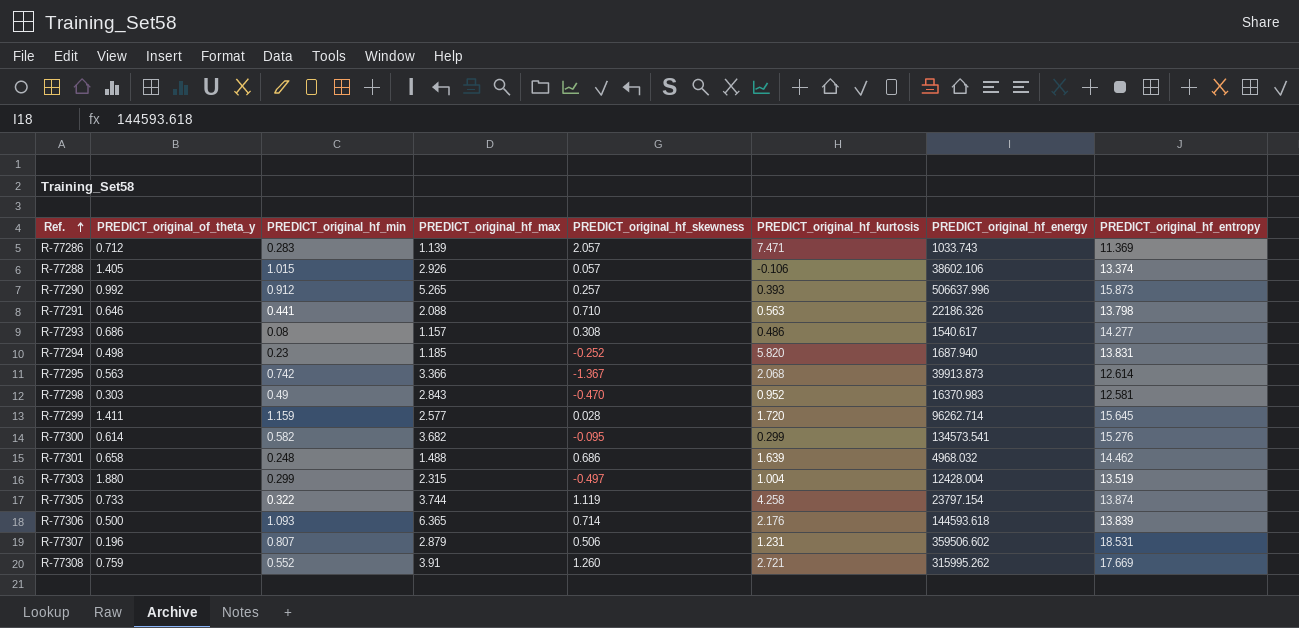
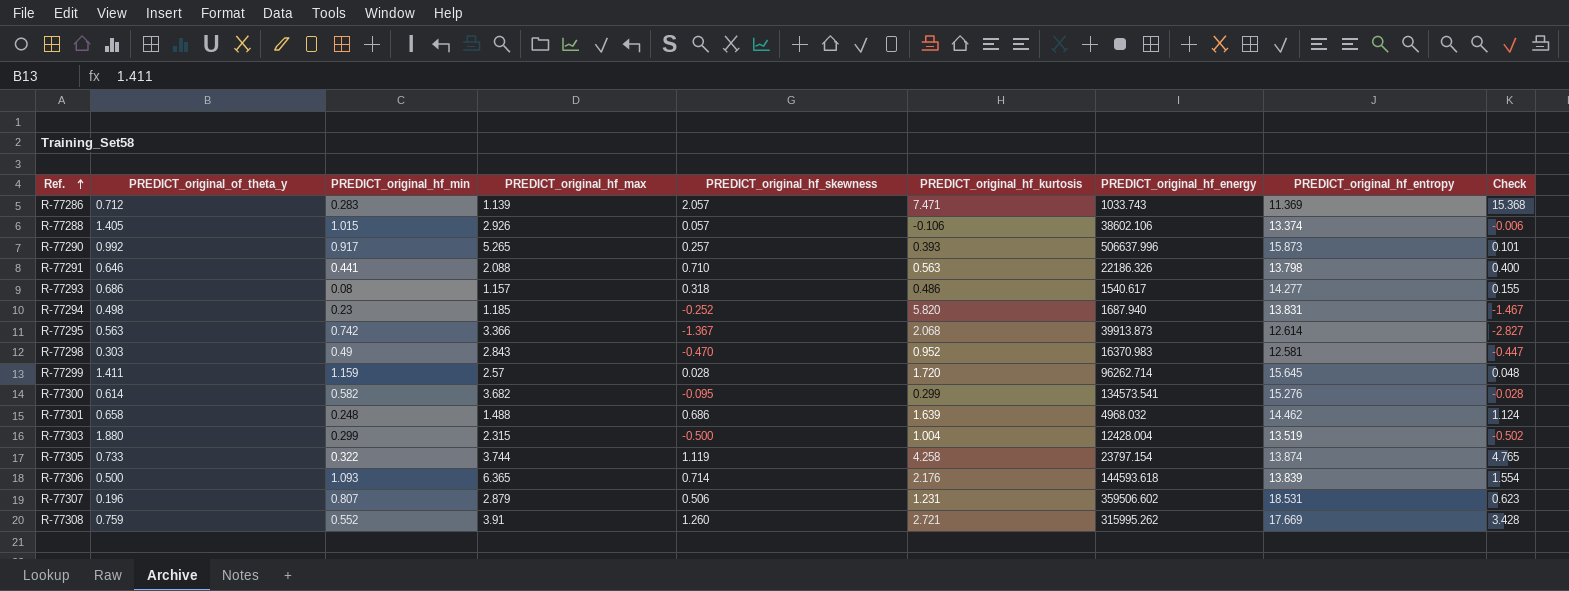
column Check | formula: none -> [PREDICT_original_hf_skewness] * [PREDICT_original_hf_kurtosis]
R-77290 | PREDICT_original_hf_min: 0.912 -> 0.917
R-77293 | PREDICT_original_hf_skewness: 0.308 -> 0.318
R-77299 | PREDICT_original_hf_max: 2.577 -> 2.57
R-77303 | PREDICT_original_hf_skewness: -0.497 -> -0.500

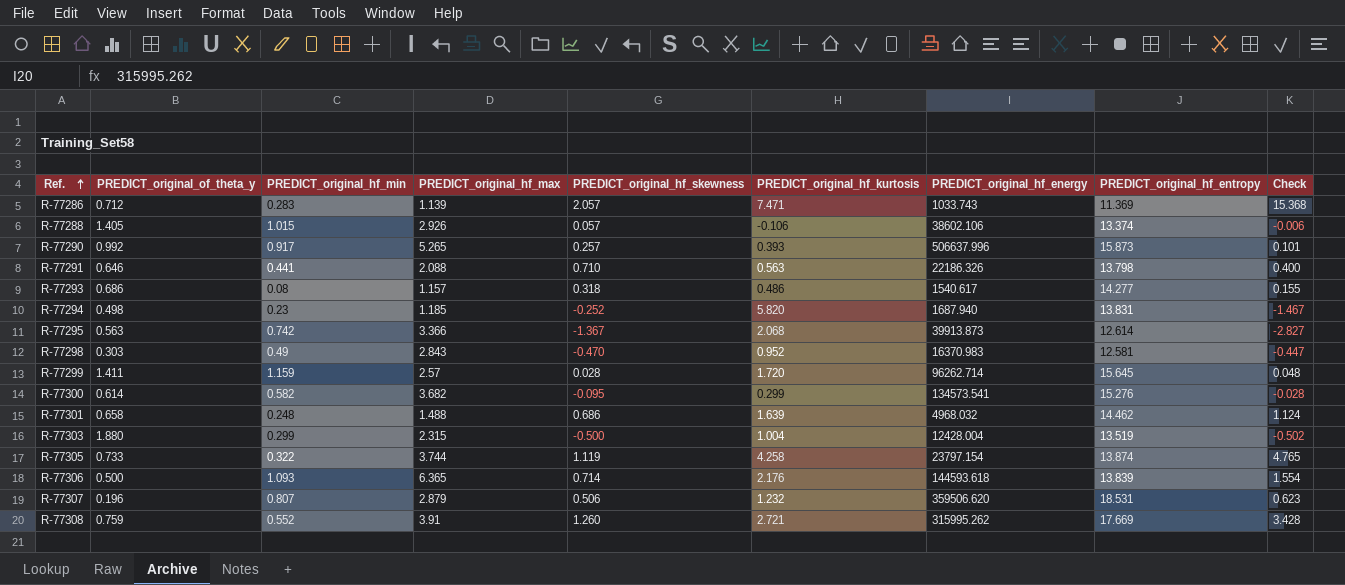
R-77307 | PREDICT_original_hf_kurtosis: 1.231 -> 1.232
R-77307 | PREDICT_original_hf_energy: 359506.602 -> 359506.620

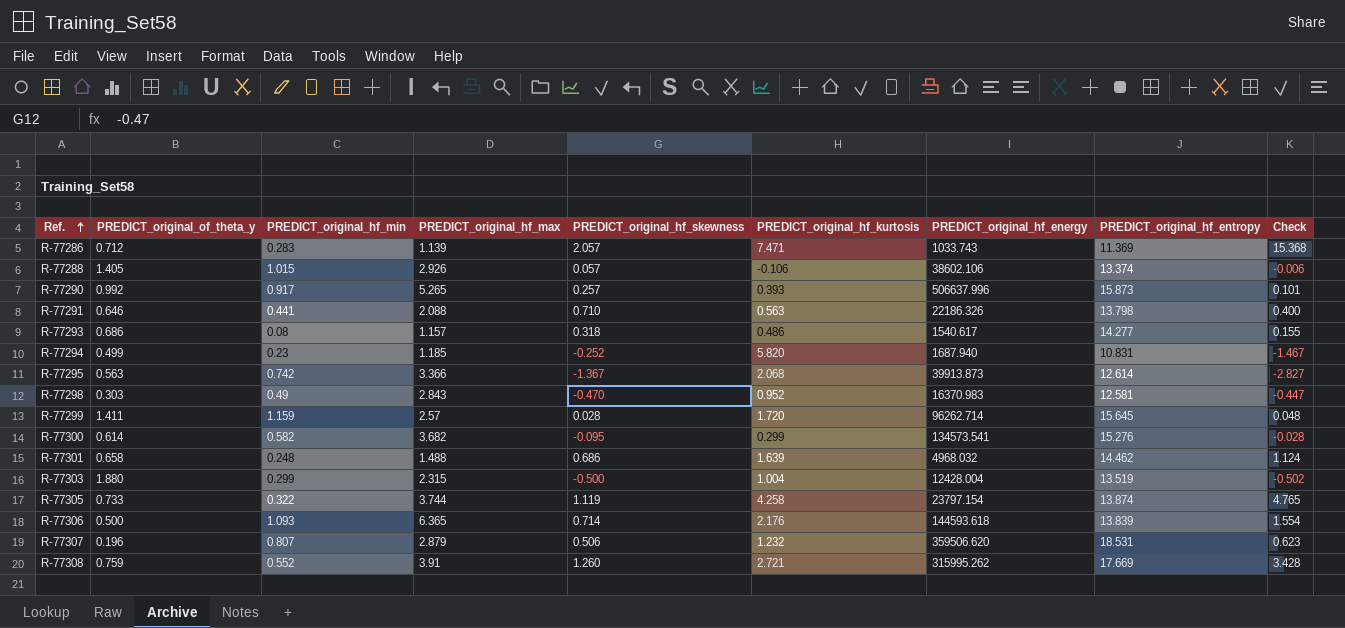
R-77294 | PREDICT_original_of_theta_y: 0.498 -> 0.499
R-77294 | PREDICT_original_hf_entropy: 13.831 -> 10.831

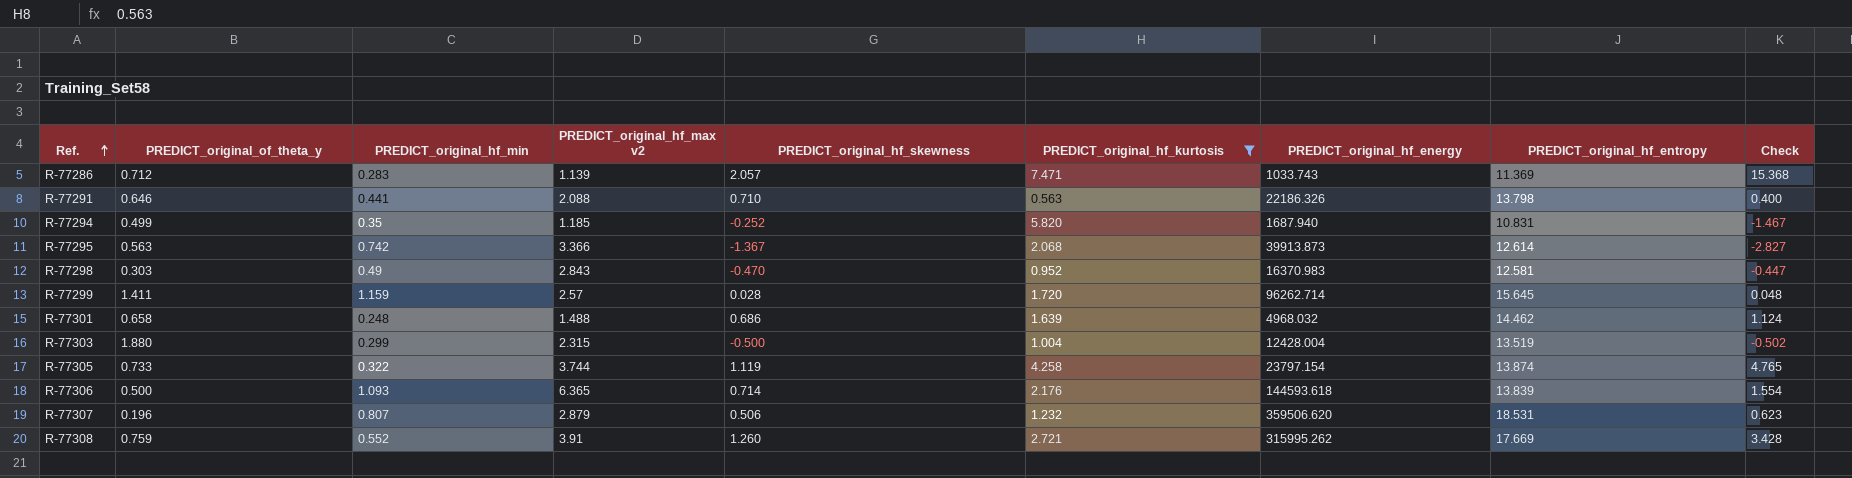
filter: none -> PREDICT_original_hf_kurtosis >= 0.563
column name: PREDICT_original_hf_max -> PREDICT_original_hf_max v2
R-77294 | PREDICT_original_hf_min: 0.23 -> 0.35

